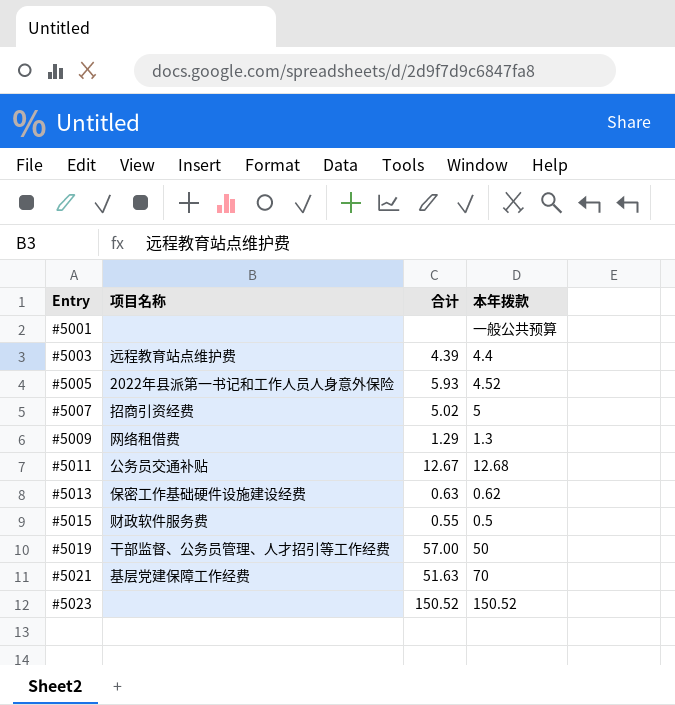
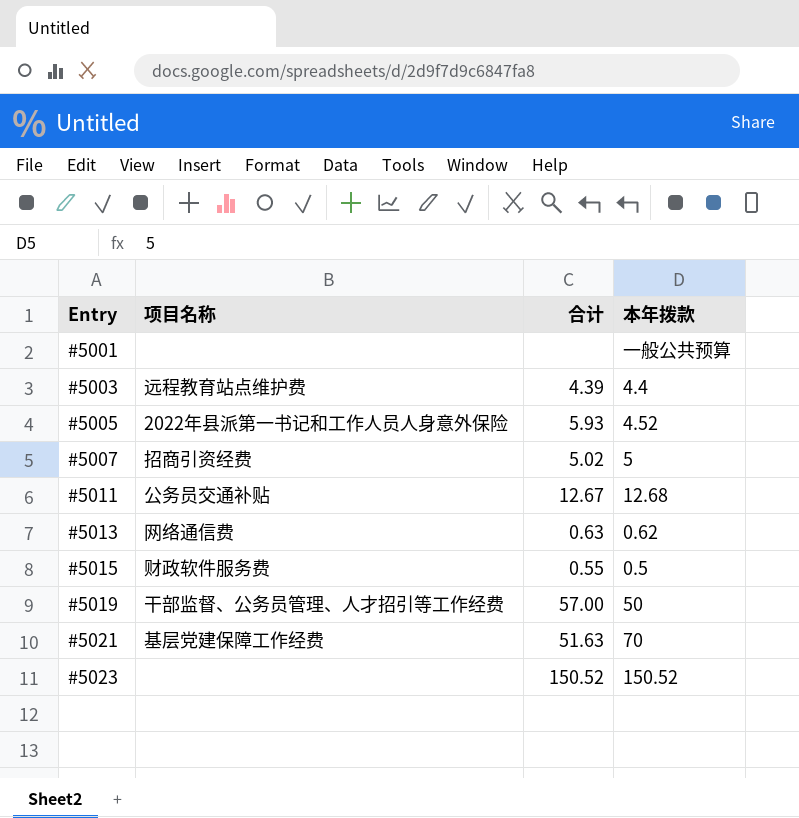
row #5009: 网络租借费 | 1.29 | 1.3 -> none
#5013 | 项目名称: 保密工作基础硬件设施建设经费 -> 网络通信费

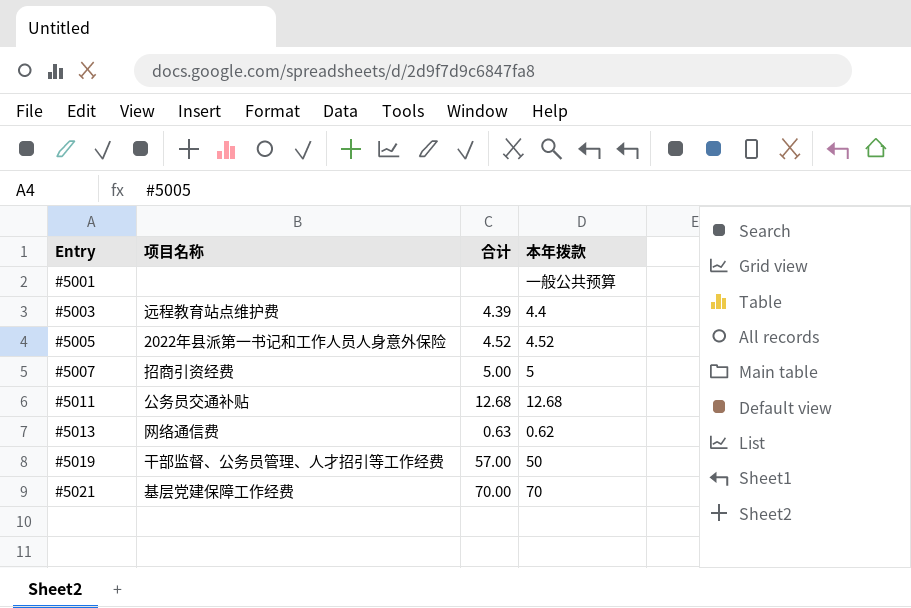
row #5015: 财政软件服务费 | 0.55 | 0.5 -> none
row #5023: none | 150.52 | 150.52 -> none
#5005 | 合计: 5.93 -> 4.52
#5007 | 合计: 5.02 -> 5.00
#5011 | 合计: 12.67 -> 12.68
#5021 | 合计: 51.63 -> 70.00

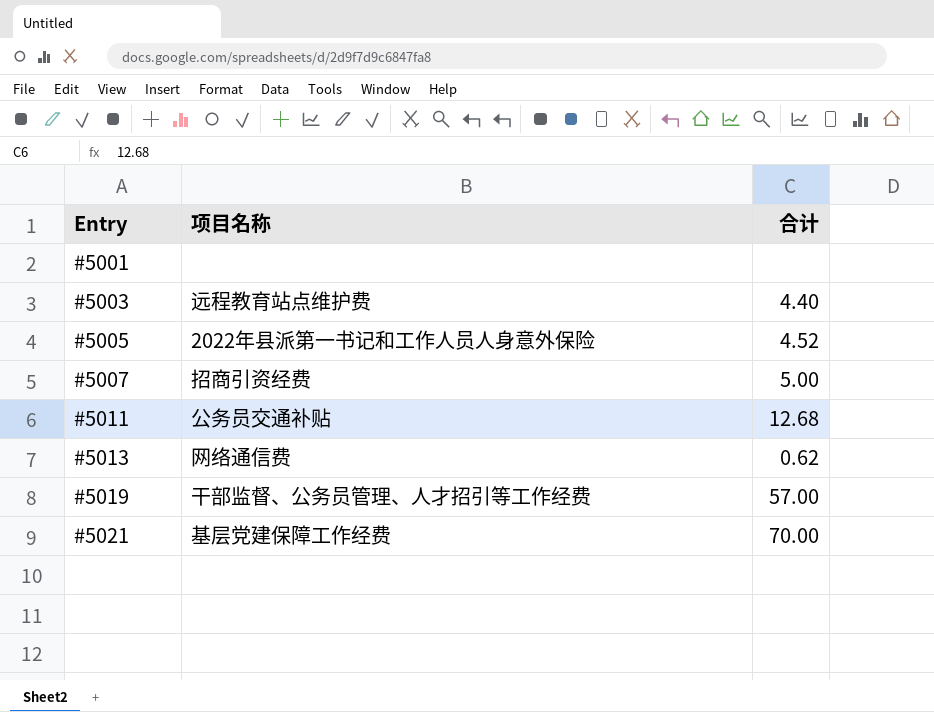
column 本年拨款 | position: 4 -> none
#5003 | 合计: 4.39 -> 4.40
#5013 | 合计: 0.63 -> 0.62

